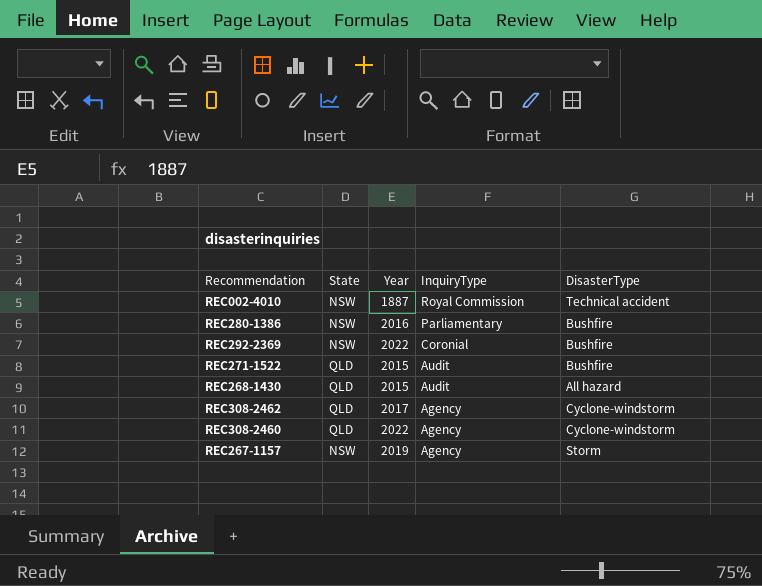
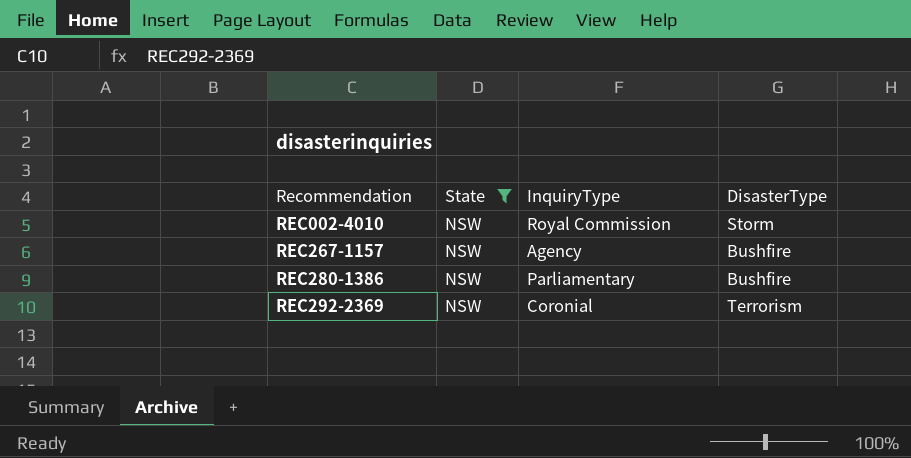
filter: none -> State = NSW
row order: InquiryType descending -> Recommendation ascending
column Year | position: 3 -> none
REC002-4010 | DisasterType: Technical accident -> Storm
REC267-1157 | DisasterType: Storm -> Bushfire
REC292-2369 | DisasterType: Bushfire -> Terrorism

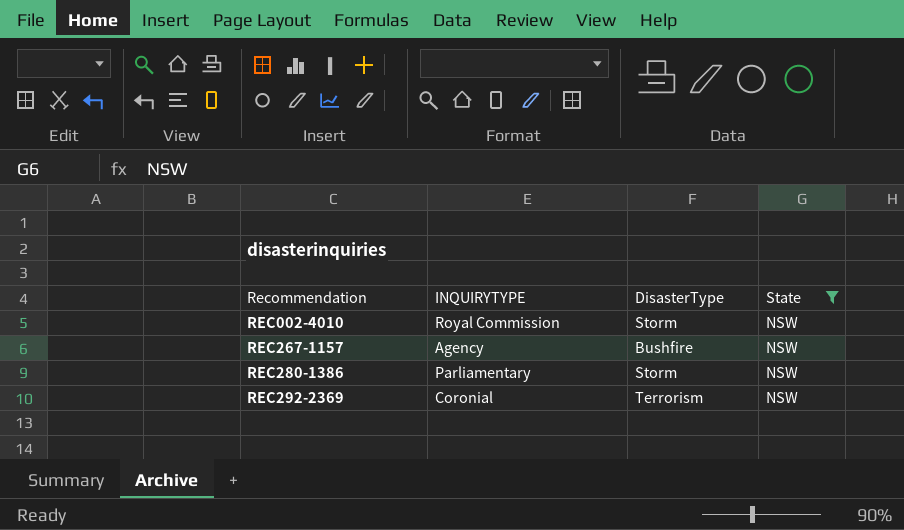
column name: InquiryType -> INQUIRYTYPE
column State | position: 2 -> 4
REC280-1386 | DisasterType: Bushfire -> Storm

